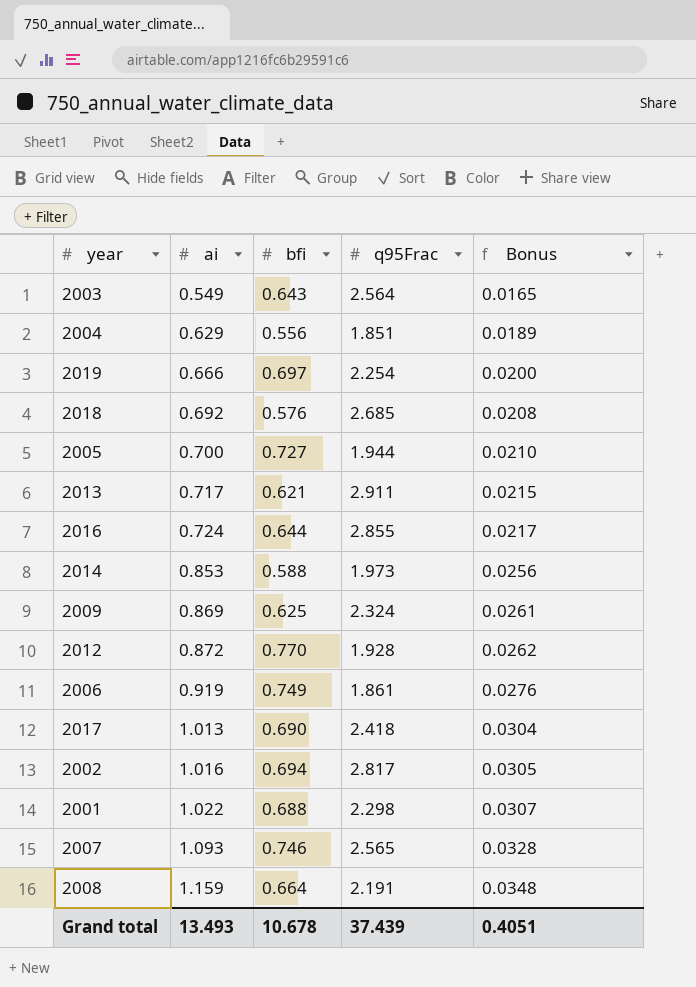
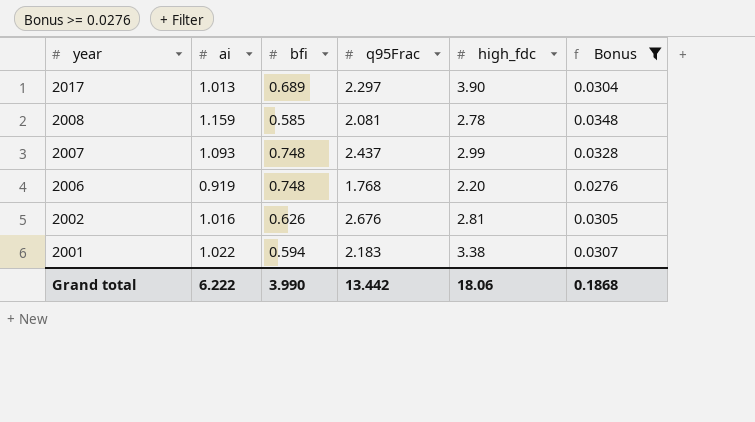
filter: none -> Bonus >= 0.0276
row order: ai ascending -> year descending
column high_fdc | position: none -> 5
2017 | bfi: 0.690 -> 0.689
2017 | q95Frac: 2.418 -> 2.297
2008 | bfi: 0.664 -> 0.585
2008 | q95Frac: 2.191 -> 2.081
2007 | bfi: 0.746 -> 0.748
2007 | q95Frac: 2.565 -> 2.437
2006 | bfi: 0.749 -> 0.748
2006 | q95Frac: 1.861 -> 1.768
2002 | bfi: 0.694 -> 0.626
2002 | q95Frac: 2.817 -> 2.676
2001 | bfi: 0.688 -> 0.594
2001 | q95Frac: 2.298 -> 2.183
Grand total | ai: 13.493 -> 6.222
Grand total | bfi: 10.678 -> 3.990
Grand total | q95Frac: 37.439 -> 13.442
Grand total | Bonus: 0.4051 -> 0.1868

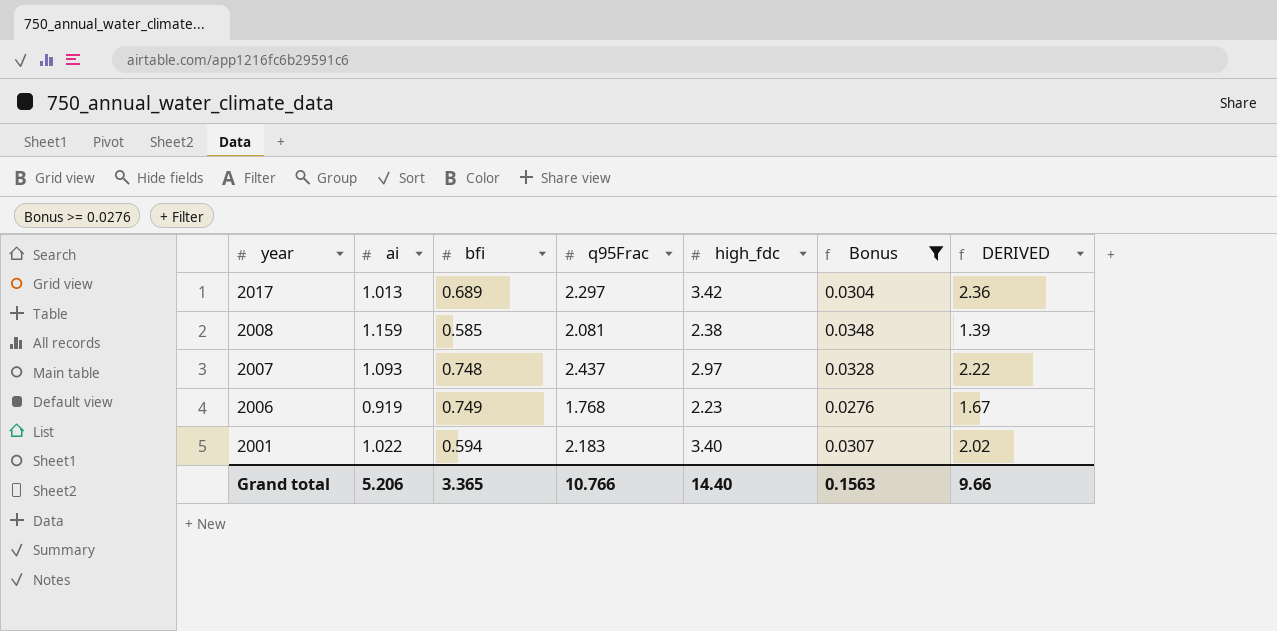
column DERIVED | formula: none -> [bfi] * [high_fdc]
row 2002: 1.016 | 0.626 | 2.676 | 2.81 | 0.0305 -> none
2017 | high_fdc: 3.90 -> 3.42
2008 | high_fdc: 2.78 -> 2.38
2007 | high_fdc: 2.99 -> 2.97
2006 | bfi: 0.748 -> 0.749
2006 | high_fdc: 2.20 -> 2.23
2001 | high_fdc: 3.38 -> 3.40
Grand total | ai: 6.222 -> 5.206
Grand total | bfi: 3.990 -> 3.365
Grand total | q95Frac: 13.442 -> 10.766
Grand total | high_fdc: 18.06 -> 14.40
Grand total | Bonus: 0.1868 -> 0.1563

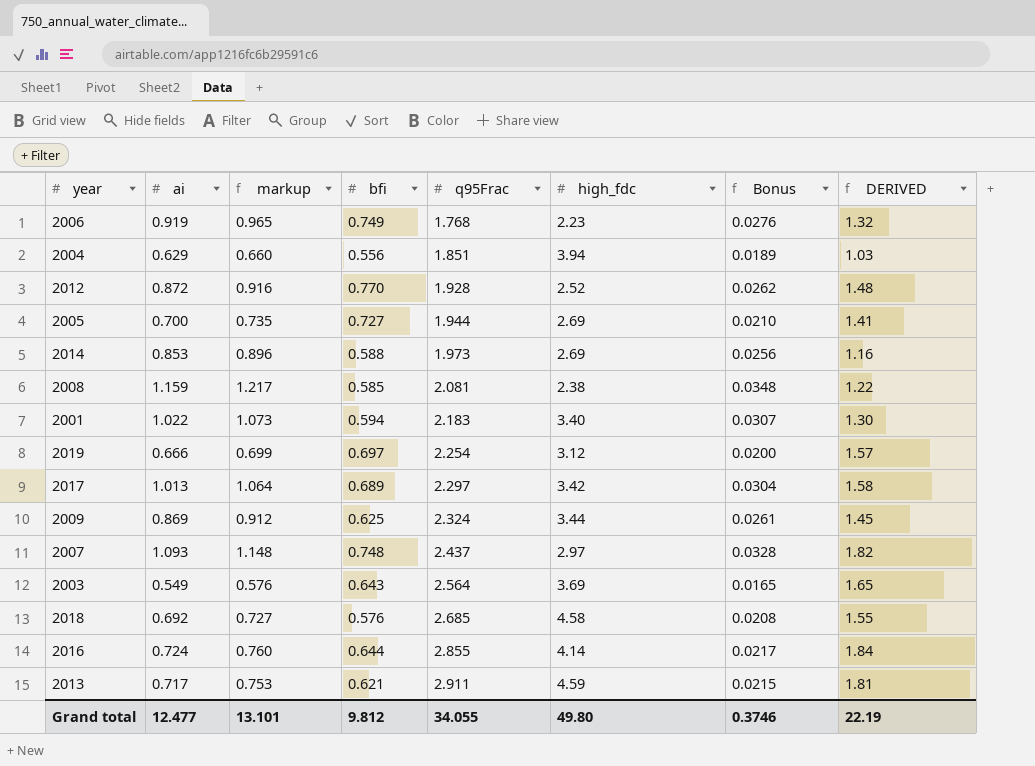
filter: Bonus >= 0.0276 -> none
row order: year descending -> q95Frac ascending
column markup | formula: none -> [ai] * 1.05
column DERIVED | formula: [bfi] * [high_fdc] -> [bfi] * [q95Frac]
Grand total | ai: 5.206 -> 12.477
Grand total | bfi: 3.365 -> 9.812
Grand total | q95Frac: 10.766 -> 34.055
Grand total | high_fdc: 14.40 -> 49.80
Grand total | Bonus: 0.1563 -> 0.3746
Grand total | DERIVED: 9.66 -> 22.19

